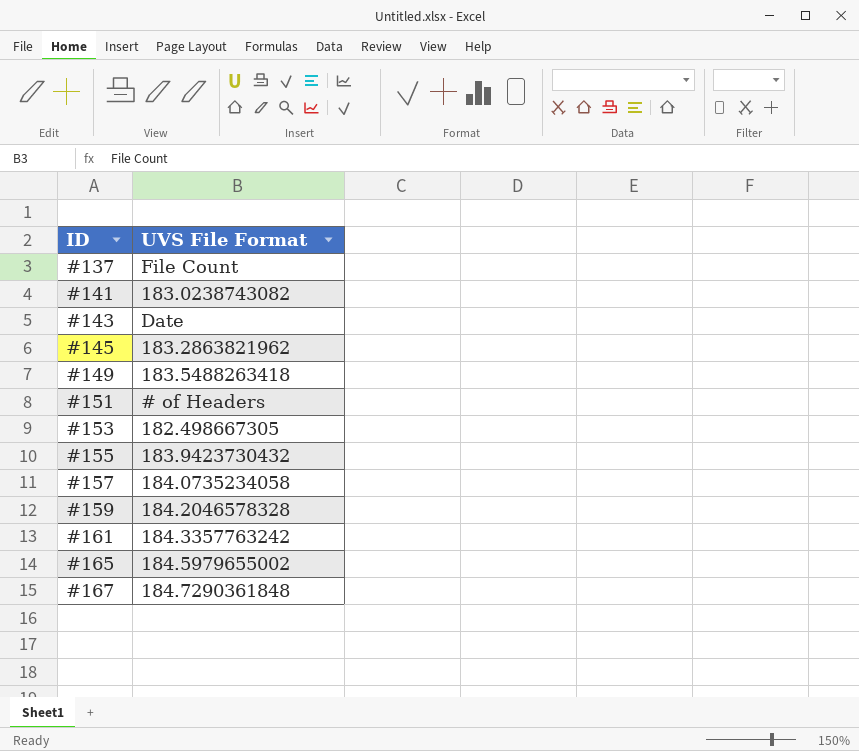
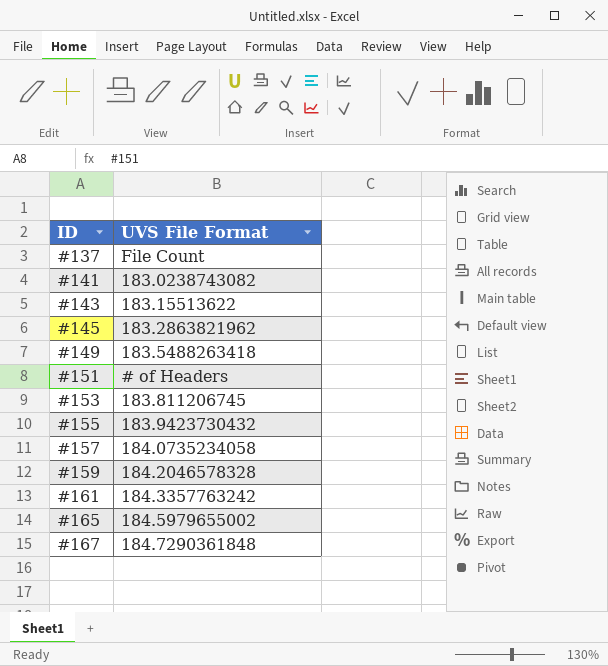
#143 | UVS File Format: Date -> 183.15513622
#153 | UVS File Format: 182.498667305 -> 183.811206745

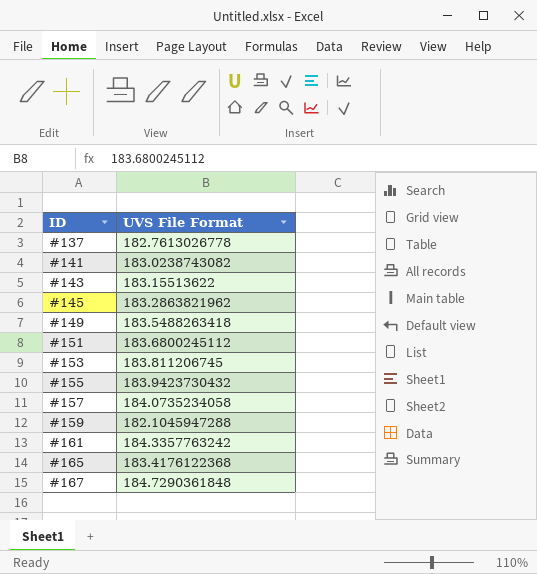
#137 | UVS File Format: File Count -> 182.7613026778
#151 | UVS File Format: # of Headers -> 183.6800245112
#159 | UVS File Format: 184.2046578328 -> 182.1045947288
#165 | UVS File Format: 184.5979655002 -> 183.4176122368

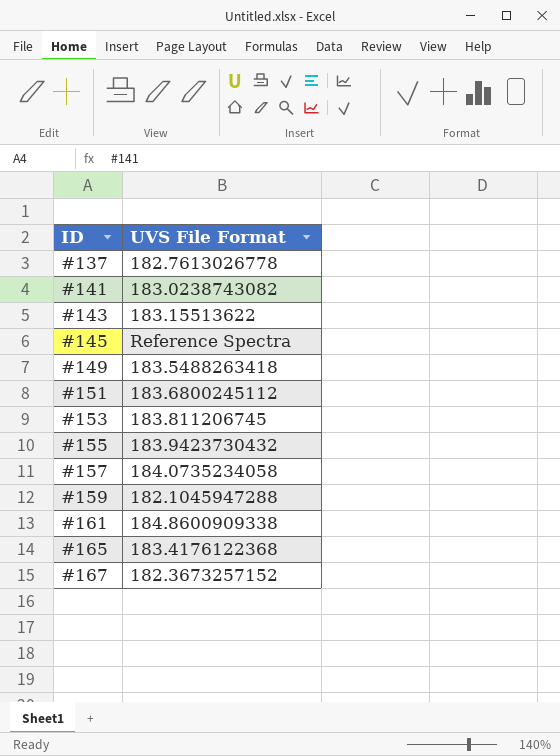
#145 | UVS File Format: 183.2863821962 -> Reference Spectra
#161 | UVS File Format: 184.3357763242 -> 184.8600909338
#167 | UVS File Format: 184.7290361848 -> 182.3673257152

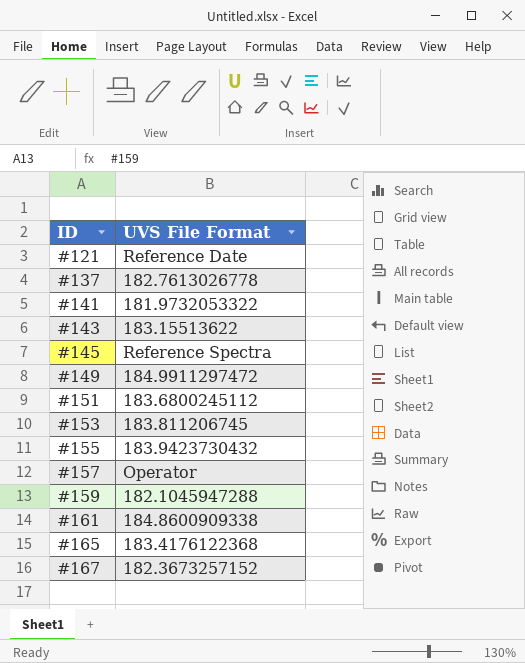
row #121: none -> Reference Date
#141 | UVS File Format: 183.0238743082 -> 181.9732053322
#149 | UVS File Format: 183.5488263418 -> 184.9911297472
#157 | UVS File Format: 184.0735234058 -> Operator

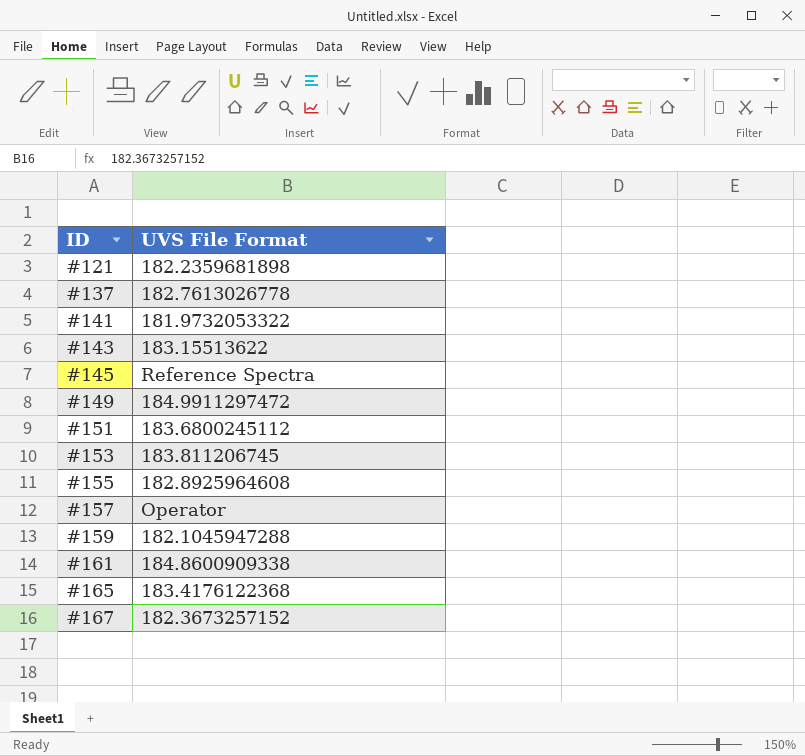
#121 | UVS File Format: Reference Date -> 182.2359681898
#155 | UVS File Format: 183.9423730432 -> 182.8925964608

